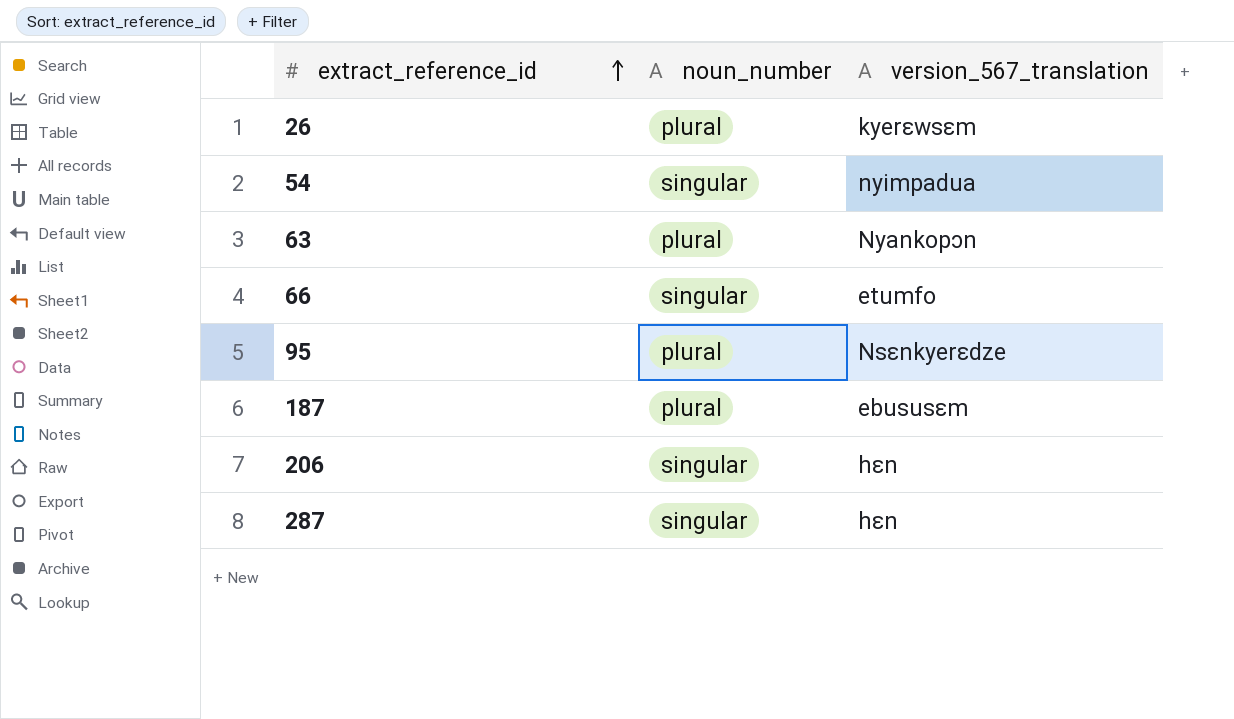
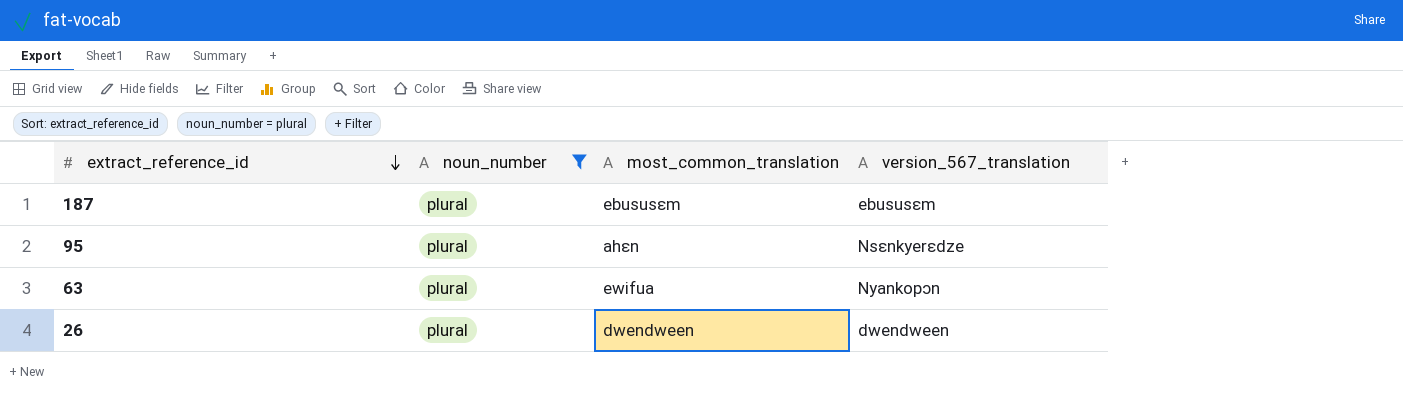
filter: none -> noun_number = plural
row order: extract_reference_id ascending -> extract_reference_id descending
column most_common_translation | position: none -> 3
26 | version_567_translation: kyerɛwsɛm -> dwendween

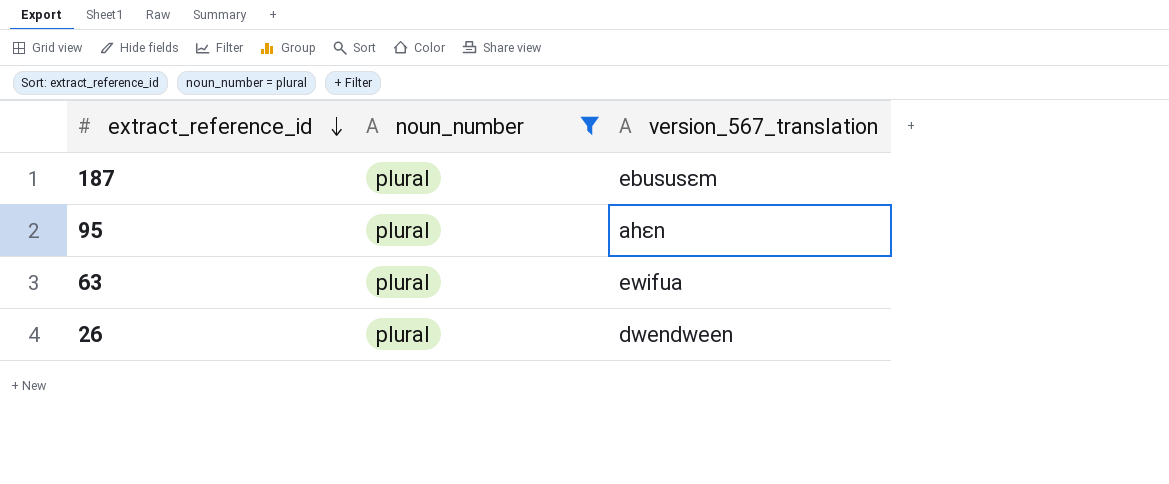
column most_common_translation | position: 3 -> none
95 | version_567_translation: Nsɛnkyerɛdze -> ahɛn
63 | version_567_translation: Nyankopɔn -> ewifua

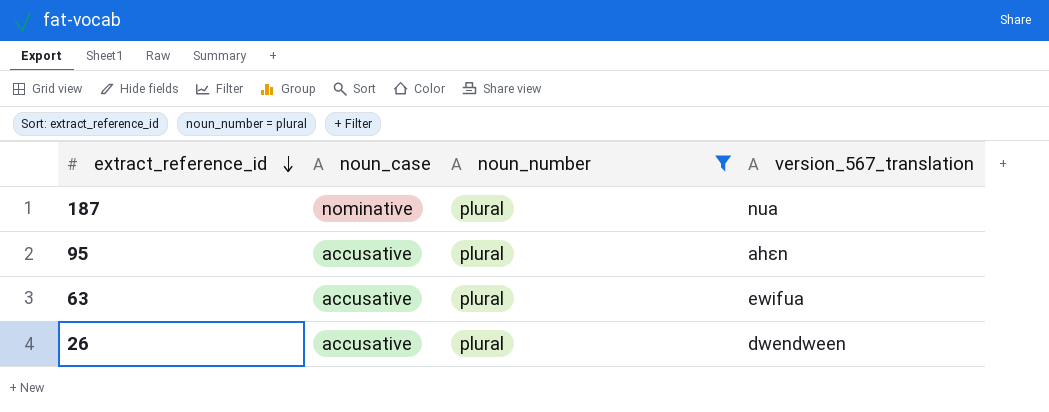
column noun_case | position: none -> 2
187 | version_567_translation: ebususɛm -> nua

